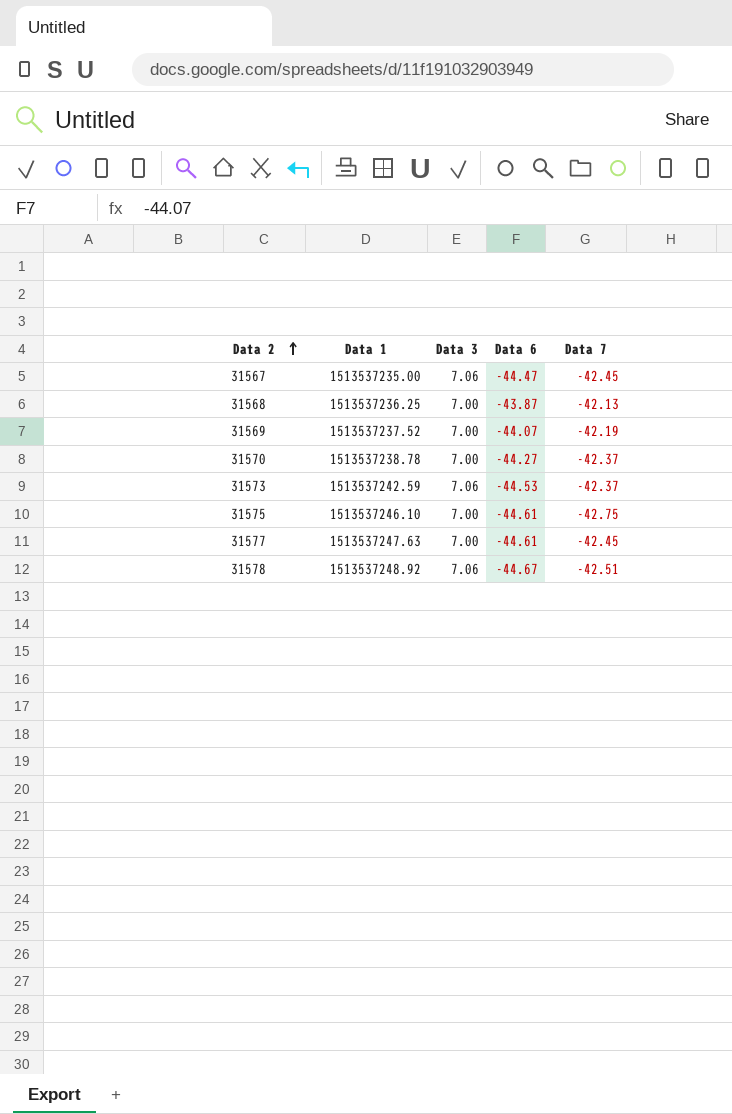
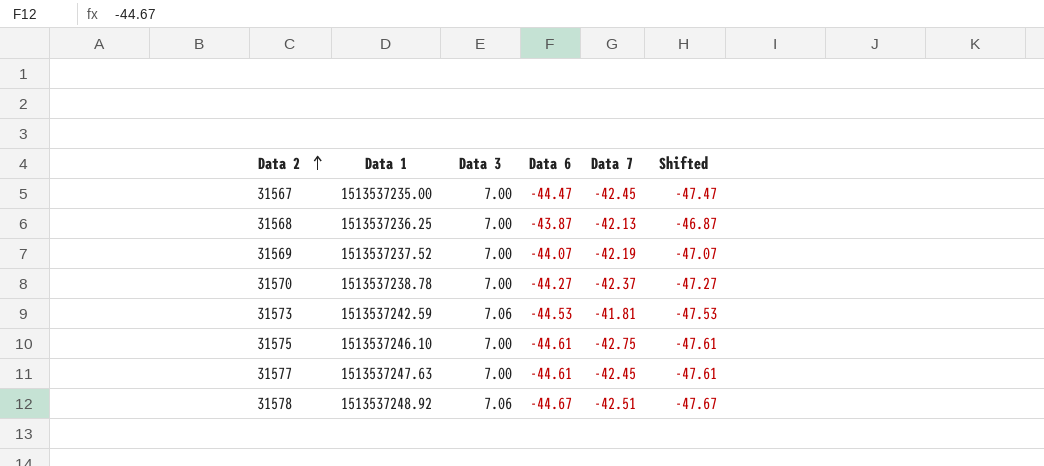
column Shifted | formula: none -> [Data 6] - 3
31567 | Data 3: 7.06 -> 7.00
31573 | Data 7: -42.37 -> -41.81

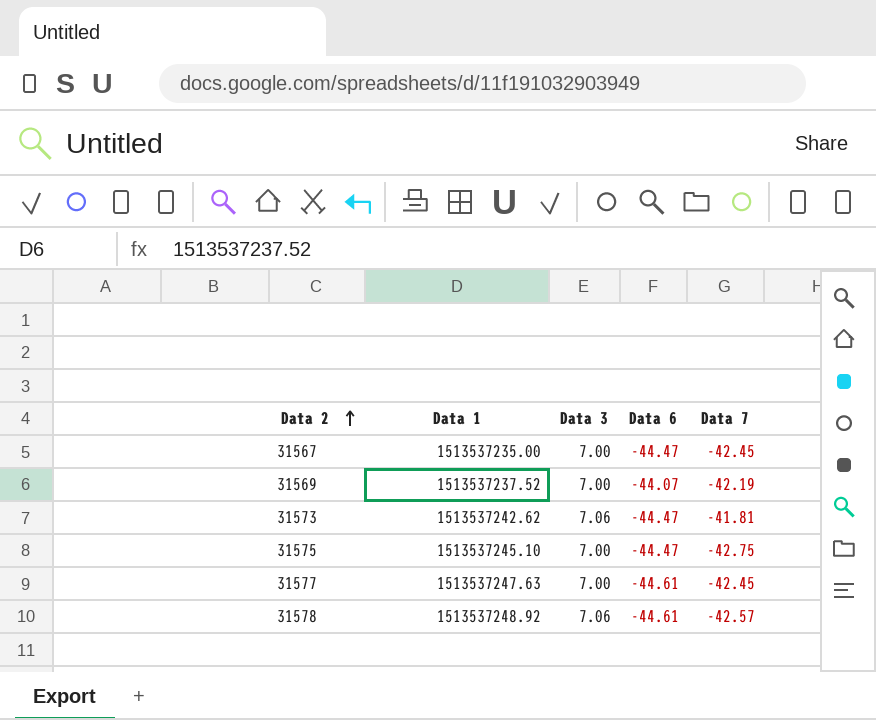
column Shifted | formula: [Data 6] - 3 -> none
row 31568: 1513537236.25 | 7.00 | -43.87 | -42.13 | -46.87 -> none
row 31570: 1513537238.78 | 7.00 | -44.27 | -42.37 | -47.27 -> none
31573 | Data 1: 1513537242.59 -> 1513537242.62
31573 | Data 6: -44.53 -> -44.47
31575 | Data 1: 1513537246.10 -> 1513537245.10
31575 | Data 6: -44.61 -> -44.47
31578 | Data 6: -44.67 -> -44.61
31578 | Data 7: -42.51 -> -42.57

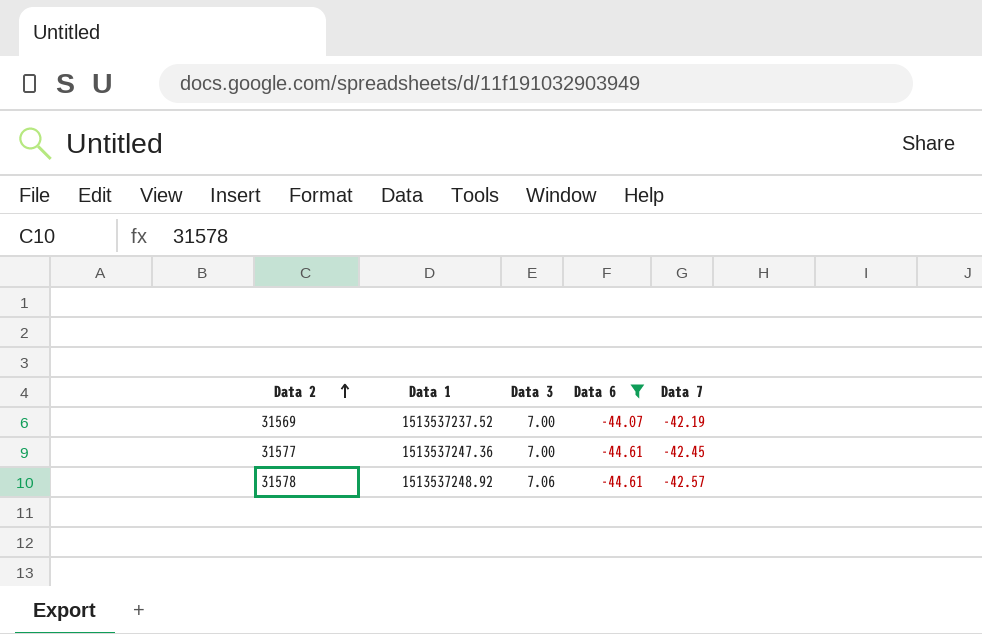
filter: none -> Data 6 != -44.47
31577 | Data 1: 1513537247.63 -> 1513537247.36

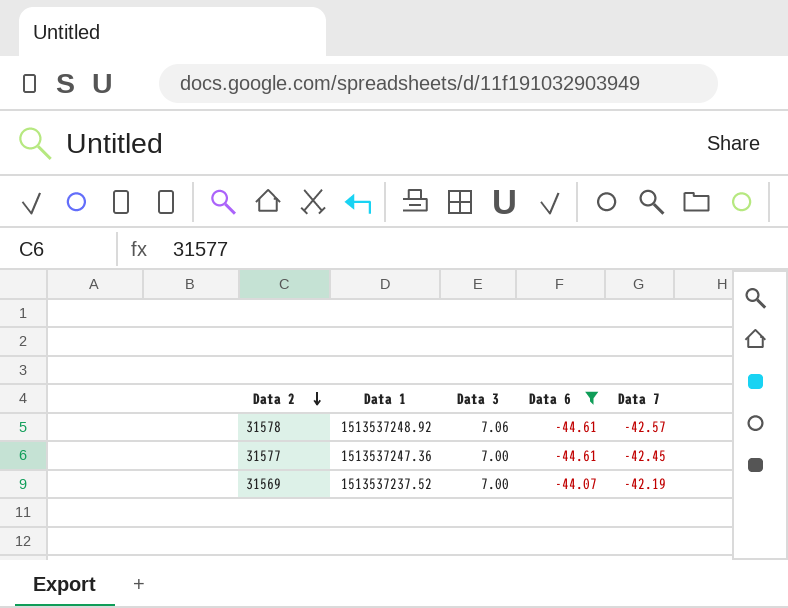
row order: Data 2 ascending -> Data 2 descending

